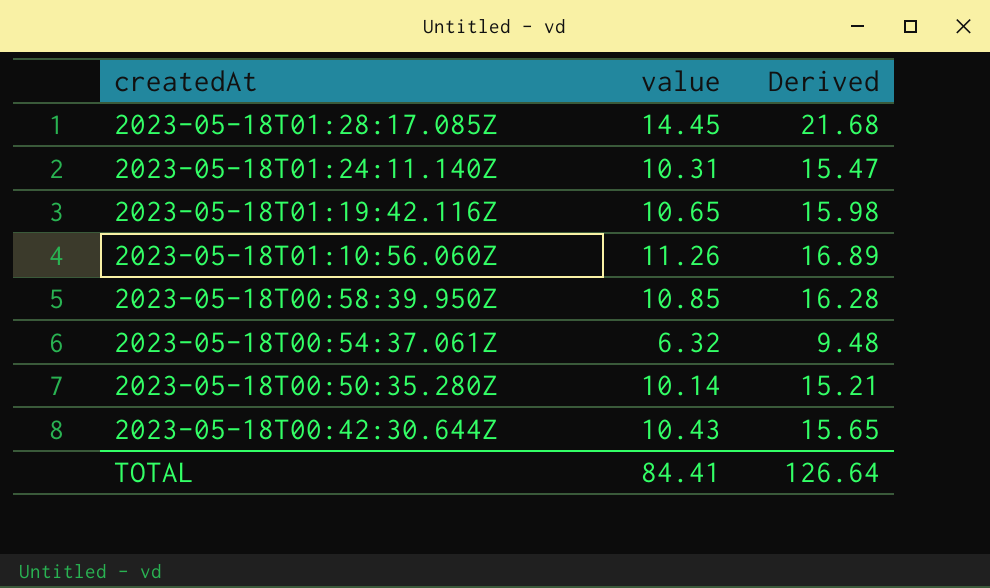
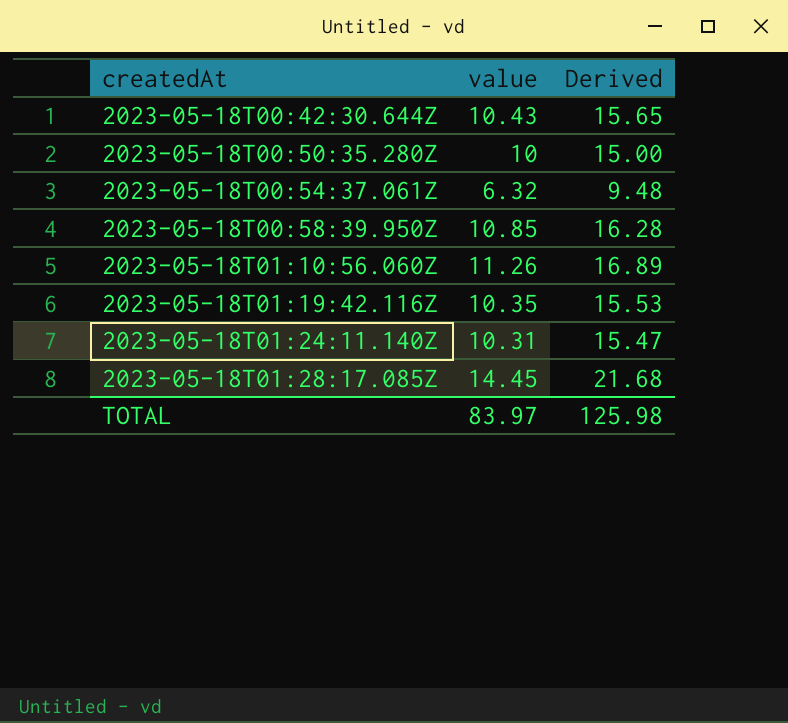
row order: createdAt descending -> createdAt ascending
2023-05-18T00:50:35.280Z | value: 10.14 -> 10
2023-05-18T00:50:35.280Z | Derived: 15.21 -> 15.00
2023-05-18T01:19:42.116Z | value: 10.65 -> 10.35
2023-05-18T01:19:42.116Z | Derived: 15.98 -> 15.53
TOTAL | value: 84.41 -> 83.97
TOTAL | Derived: 126.64 -> 125.98

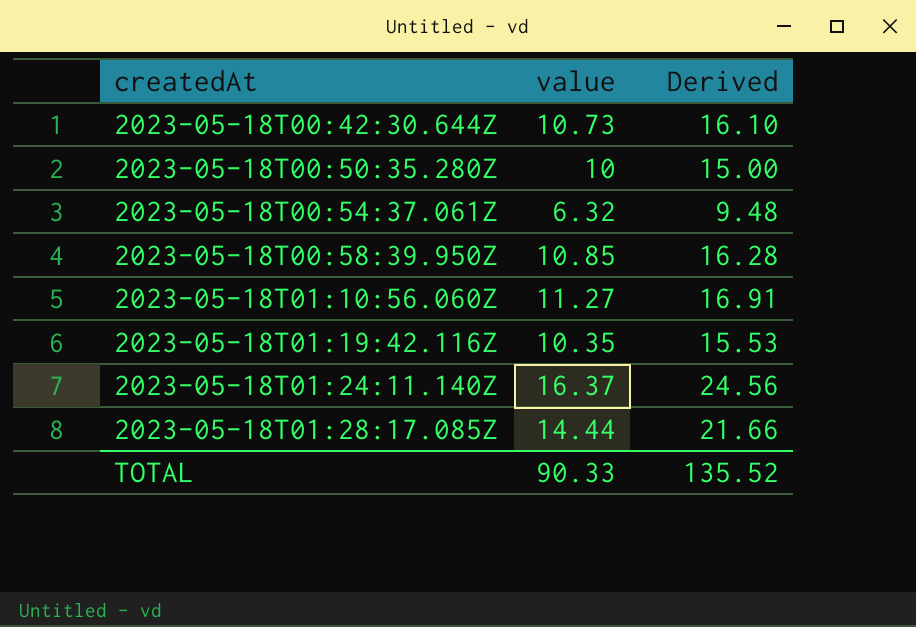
2023-05-18T00:42:30.644Z | value: 10.43 -> 10.73
2023-05-18T00:42:30.644Z | Derived: 15.65 -> 16.10
2023-05-18T01:10:56.060Z | value: 11.26 -> 11.27
2023-05-18T01:10:56.060Z | Derived: 16.89 -> 16.91
2023-05-18T01:24:11.140Z | value: 10.31 -> 16.37
2023-05-18T01:24:11.140Z | Derived: 15.47 -> 24.56
2023-05-18T01:28:17.085Z | value: 14.45 -> 14.44
2023-05-18T01:28:17.085Z | Derived: 21.68 -> 21.66
TOTAL | value: 83.97 -> 90.33
TOTAL | Derived: 125.98 -> 135.52

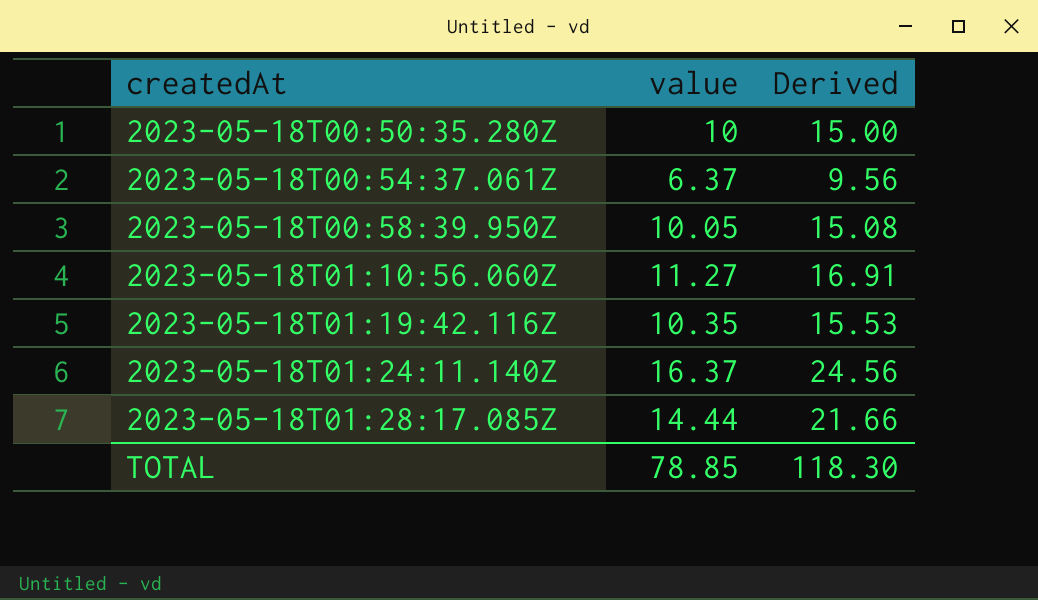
row 2023-05-18T00:42:30.644Z: 10.73 | 16.10 -> none
2023-05-18T00:54:37.061Z | value: 6.32 -> 6.37
2023-05-18T00:54:37.061Z | Derived: 9.48 -> 9.56
2023-05-18T00:58:39.950Z | value: 10.85 -> 10.05
2023-05-18T00:58:39.950Z | Derived: 16.28 -> 15.08
TOTAL | value: 90.33 -> 78.85
TOTAL | Derived: 135.52 -> 118.30

